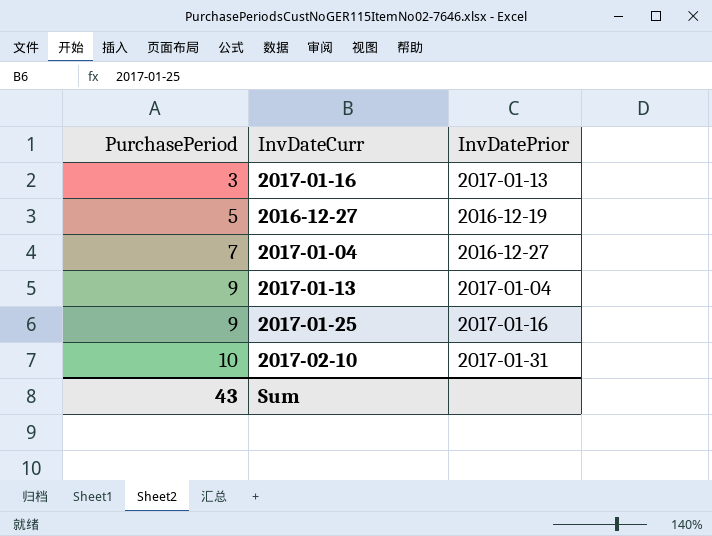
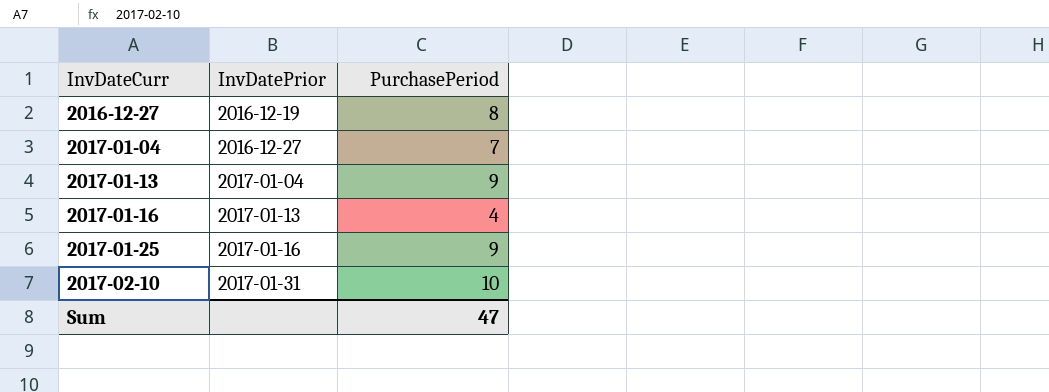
row order: PurchasePeriod ascending -> InvDateCurr ascending
column PurchasePeriod | position: 1 -> 3
2016-12-27 | PurchasePeriod: 5 -> 8
2017-01-16 | PurchasePeriod: 3 -> 4
Sum | PurchasePeriod: 43 -> 47

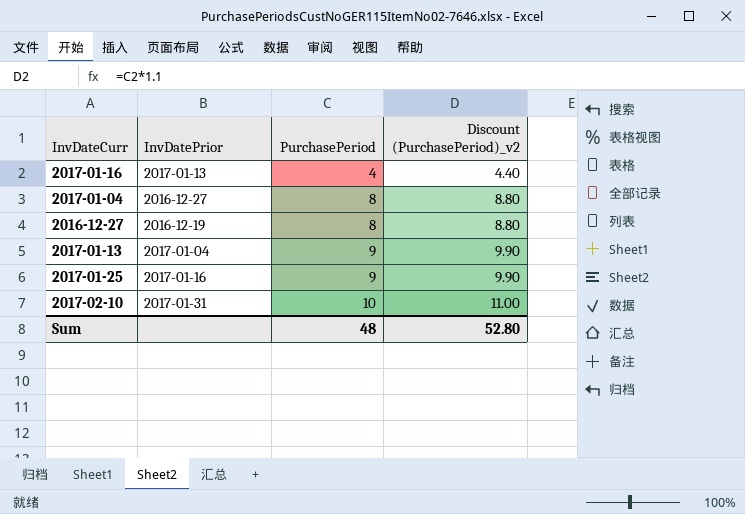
row order: InvDateCurr ascending -> PurchasePeriod ascending
column Discount (PurchasePeriod)_v2 | formula: none -> [PurchasePeriod] * 1.1
2017-01-04 | PurchasePeriod: 7 -> 8
Sum | PurchasePeriod: 47 -> 48

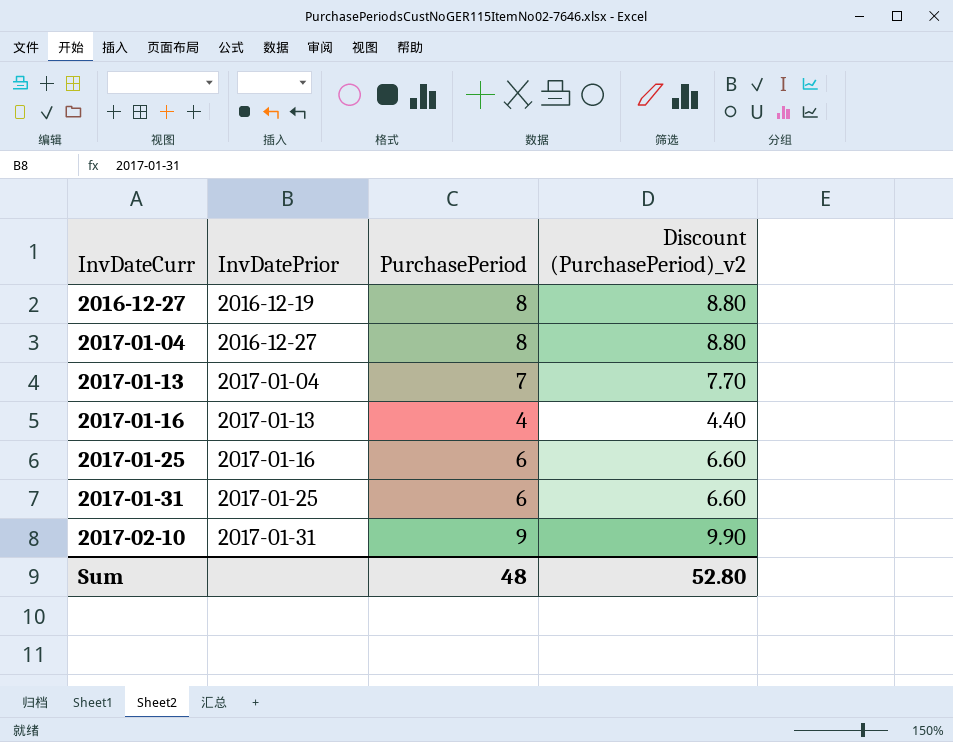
row order: PurchasePeriod ascending -> InvDateCurr ascending
2017-01-13 | PurchasePeriod: 9 -> 7
2017-01-13 | Discount (PurchasePeriod)_v2: 9.90 -> 7.70
2017-01-25 | PurchasePeriod: 9 -> 6
2017-01-25 | Discount (PurchasePeriod)_v2: 9.90 -> 6.60
row 2017-01-31: none -> 2017-01-25 | 6 | 6.60
2017-02-10 | PurchasePeriod: 10 -> 9
2017-02-10 | Discount (PurchasePeriod)_v2: 11.00 -> 9.90

